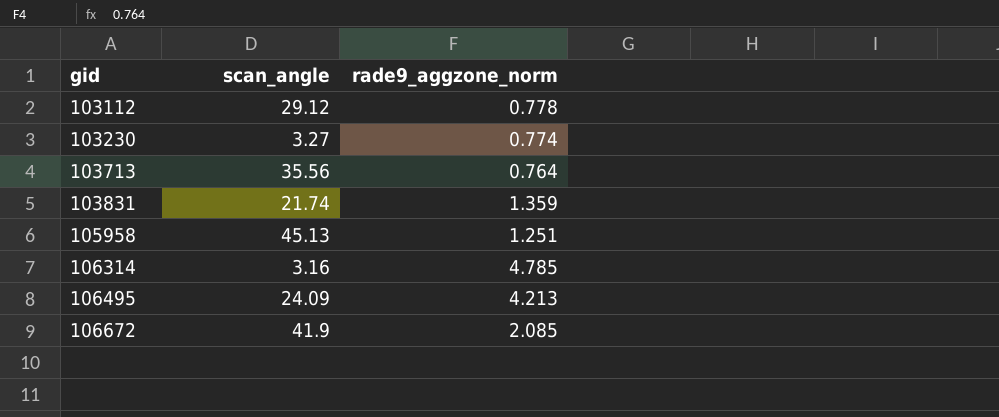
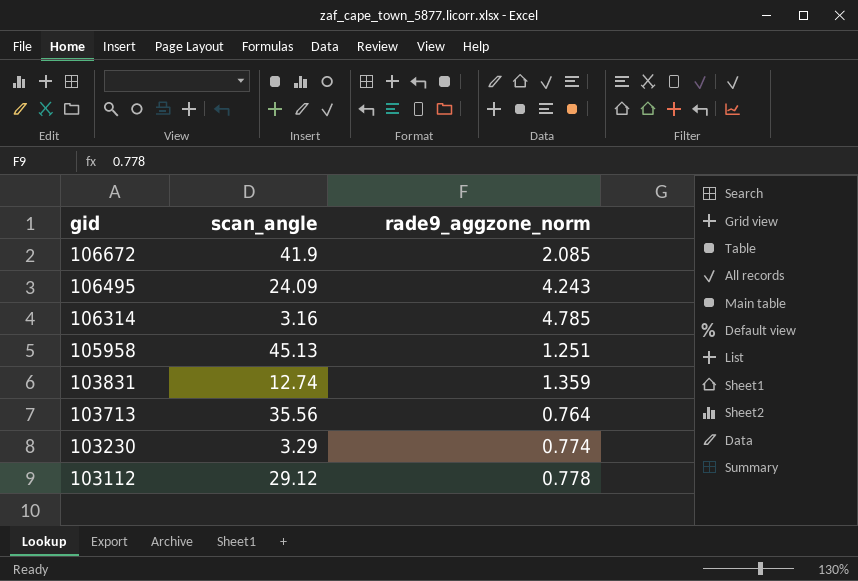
row order: gid ascending -> gid descending
106495 | rade9_aggzone_norm: 4.213 -> 4.243
103831 | scan_angle: 21.74 -> 12.74
103230 | scan_angle: 3.27 -> 3.29

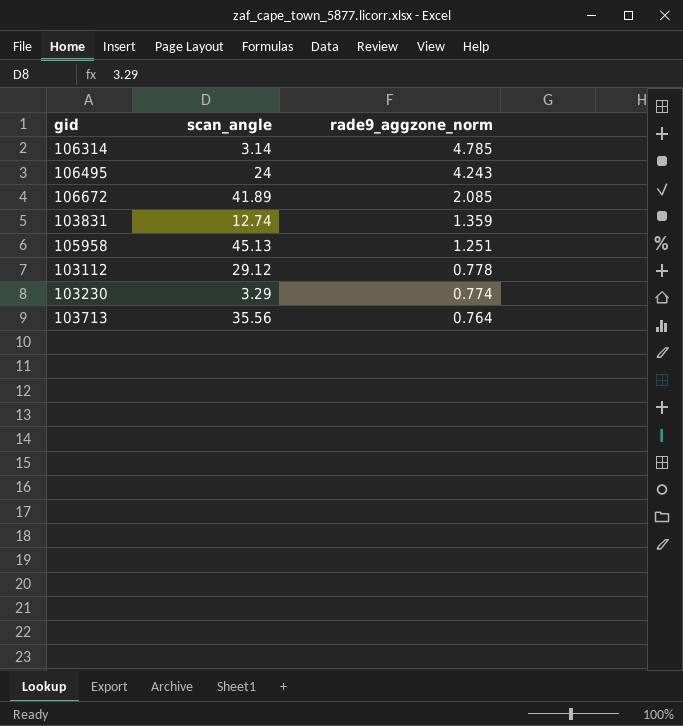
row order: gid descending -> rade9_aggzone_norm descending
106314 | scan_angle: 3.16 -> 3.14
106495 | scan_angle: 24.09 -> 24
106672 | scan_angle: 41.9 -> 41.89

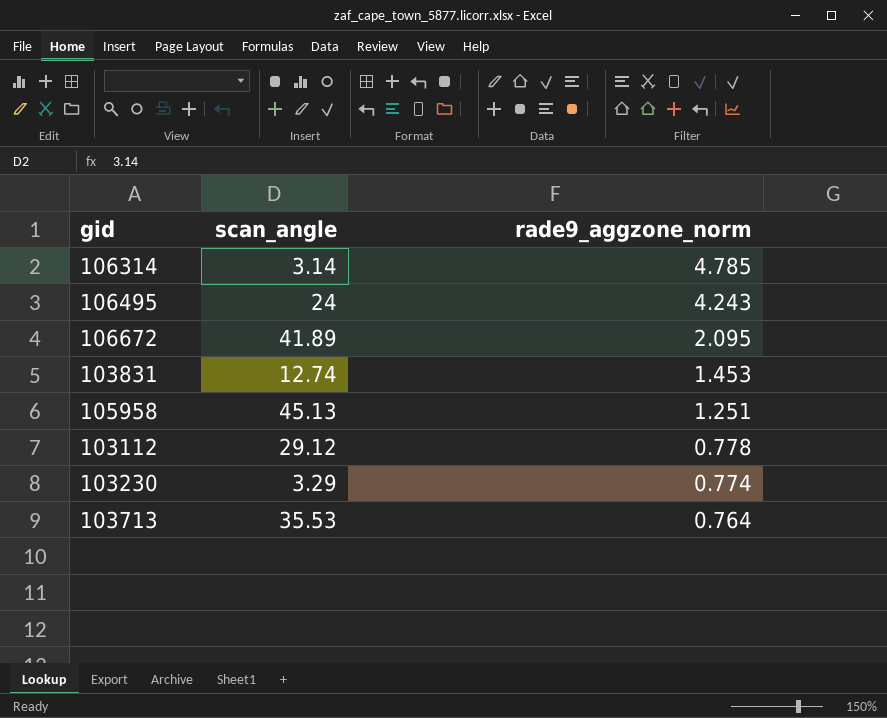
106672 | rade9_aggzone_norm: 2.085 -> 2.095
103831 | rade9_aggzone_norm: 1.359 -> 1.453
103713 | scan_angle: 35.56 -> 35.53

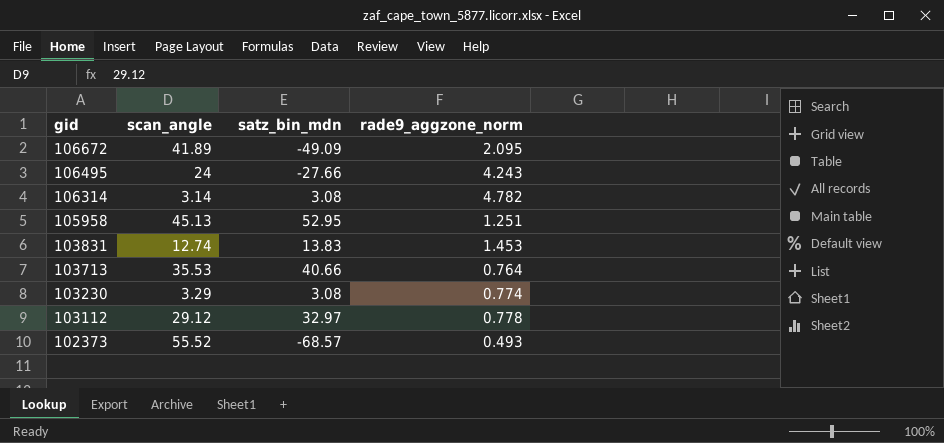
row order: rade9_aggzone_norm descending -> gid descending
column satz_bin_mdn | position: none -> 3
106314 | rade9_aggzone_norm: 4.785 -> 4.782
row 102373: none -> 55.52 | -68.57 | 0.493

